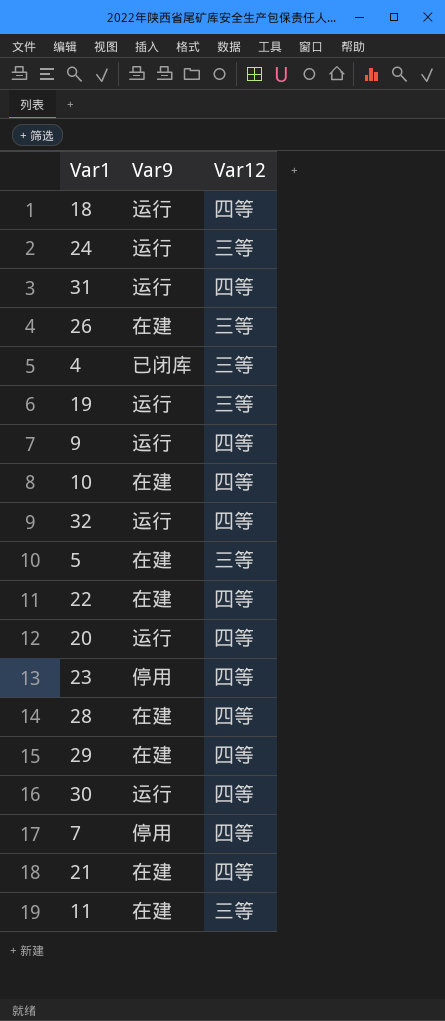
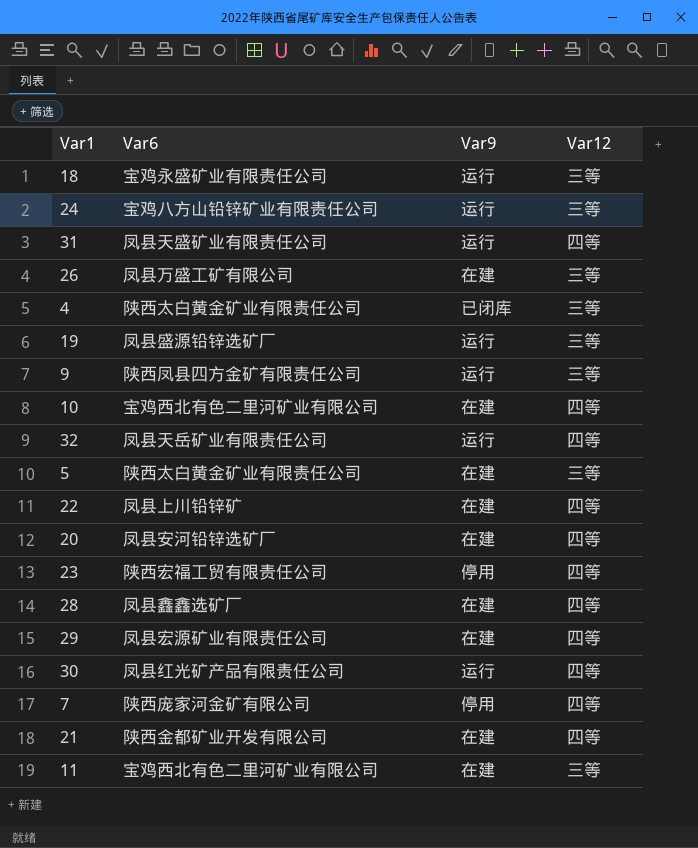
column Var6 | position: none -> 2
18 | Var12: 四等 -> 三等
9 | Var12: 四等 -> 三等
20 | Var9: 运行 -> 在建

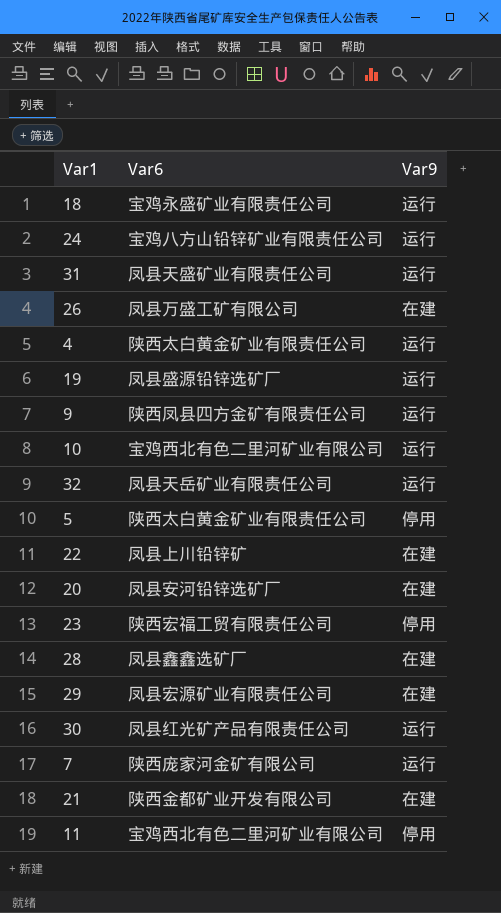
column Var12 | position: 4 -> none
4 | Var9: 已闭库 -> 运行
10 | Var9: 在建 -> 运行
5 | Var9: 在建 -> 停用
7 | Var9: 停用 -> 运行
11 | Var9: 在建 -> 停用

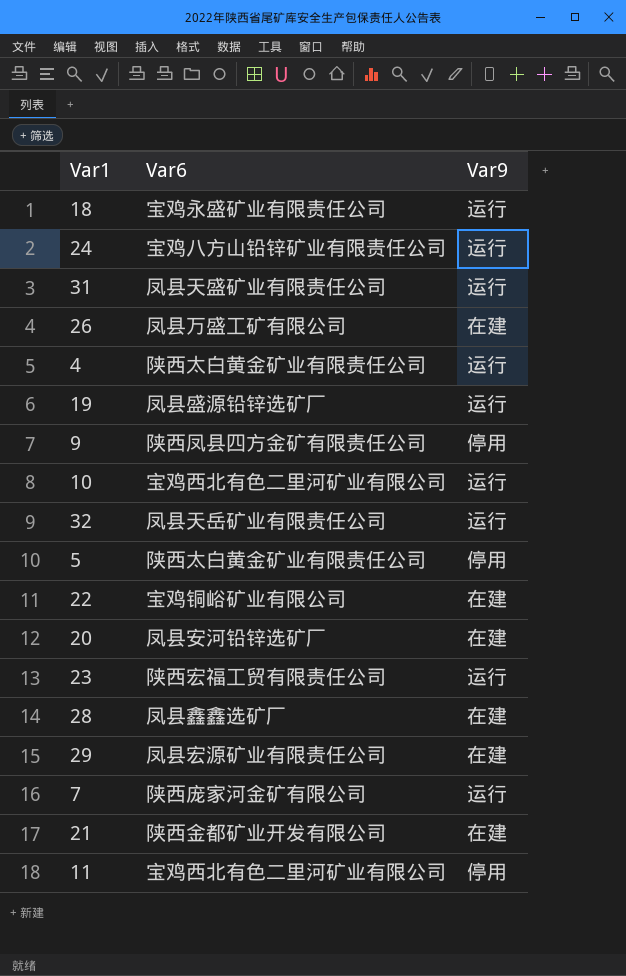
row 30: 凤县红光矿产品有限责任公司 | 运行 -> none
9 | Var9: 运行 -> 停用
22 | Var6: 凤县上川铅锌矿 -> 宝鸡铜峪矿业有限公司
23 | Var9: 停用 -> 运行

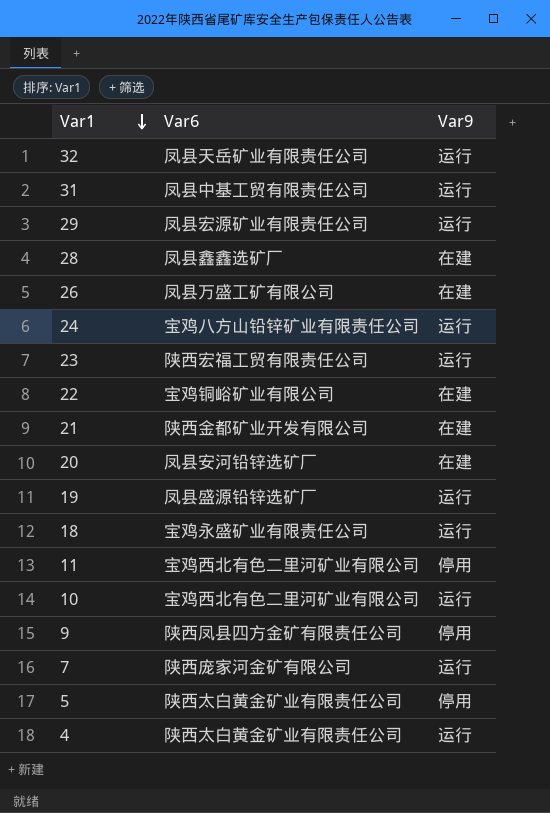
row order: none -> Var1 descending
31 | Var6: 凤县天盛矿业有限责任公司 -> 凤县中基工贸有限责任公司
29 | Var9: 在建 -> 运行

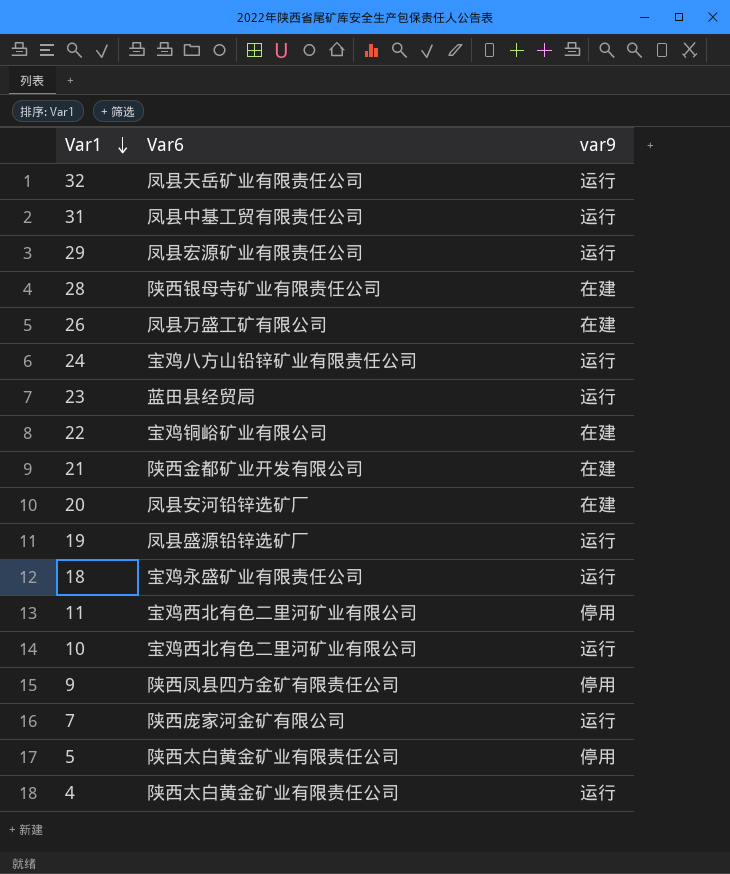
column name: Var9 -> var9
28 | Var6: 凤县鑫鑫选矿厂 -> 陕西银母寺矿业有限责任公司
23 | Var6: 陕西宏福工贸有限责任公司 -> 蓝田县经贸局

